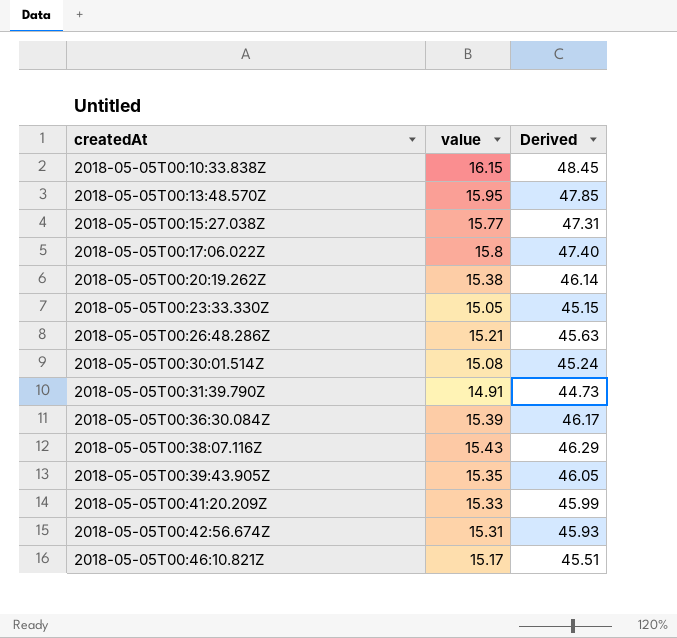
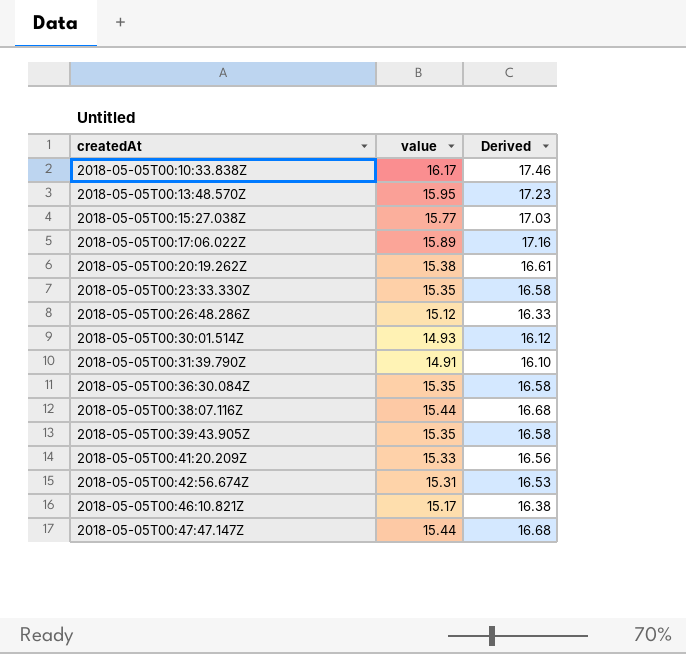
column Derived | formula: [value] * 3 -> [value] * 1.08
2018-05-05T00:10:33.838Z | value: 16.15 -> 16.17
2018-05-05T00:17:06.022Z | value: 15.8 -> 15.89
2018-05-05T00:23:33.330Z | value: 15.05 -> 15.35
2018-05-05T00:26:48.286Z | value: 15.21 -> 15.12
2018-05-05T00:30:01.514Z | value: 15.08 -> 14.93
2018-05-05T00:36:30.084Z | value: 15.39 -> 15.35
2018-05-05T00:38:07.116Z | value: 15.43 -> 15.44
row 2018-05-05T00:47:47.147Z: none -> 15.44 | 16.68

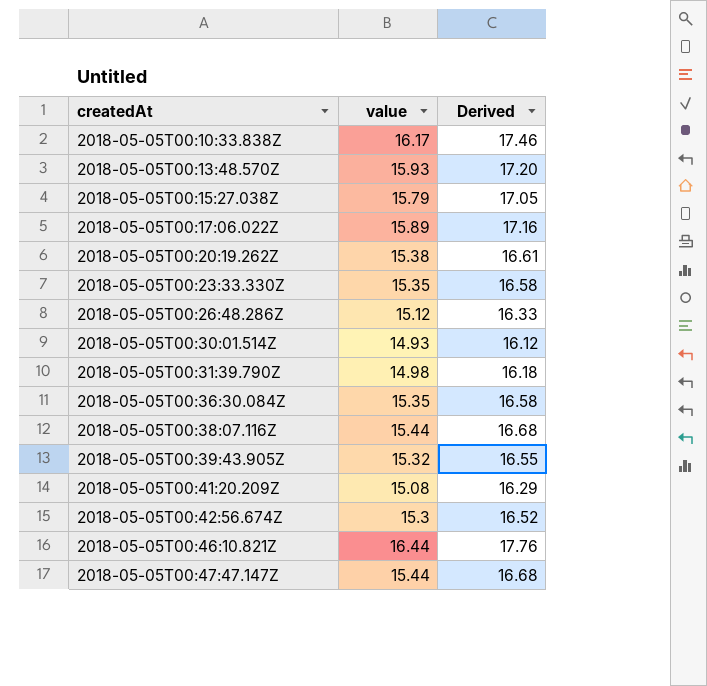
2018-05-05T00:13:48.570Z | value: 15.95 -> 15.93
2018-05-05T00:13:48.570Z | Derived: 17.23 -> 17.20
2018-05-05T00:15:27.038Z | value: 15.77 -> 15.79
2018-05-05T00:15:27.038Z | Derived: 17.03 -> 17.05
2018-05-05T00:31:39.790Z | value: 14.91 -> 14.98
2018-05-05T00:31:39.790Z | Derived: 16.10 -> 16.18
2018-05-05T00:39:43.905Z | value: 15.35 -> 15.32
2018-05-05T00:39:43.905Z | Derived: 16.58 -> 16.55
2018-05-05T00:41:20.209Z | value: 15.33 -> 15.08
2018-05-05T00:41:20.209Z | Derived: 16.56 -> 16.29
2018-05-05T00:42:56.674Z | value: 15.31 -> 15.3
2018-05-05T00:42:56.674Z | Derived: 16.53 -> 16.52
2018-05-05T00:46:10.821Z | value: 15.17 -> 16.44
2018-05-05T00:46:10.821Z | Derived: 16.38 -> 17.76

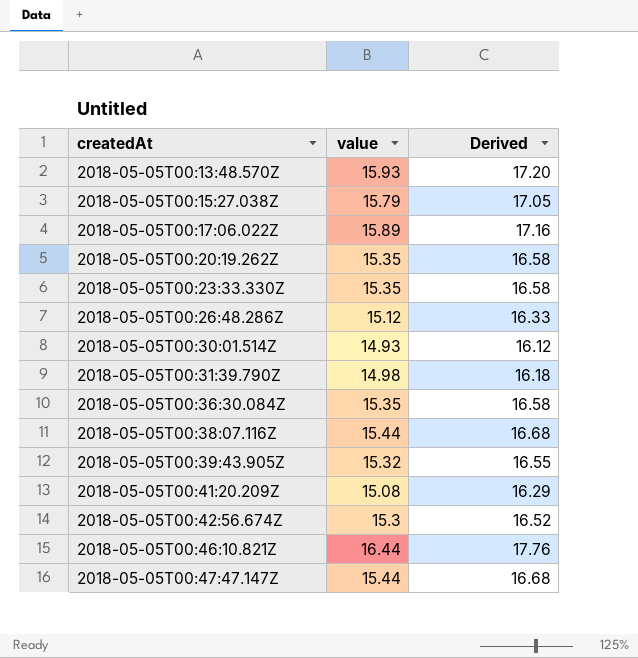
row 2018-05-05T00:10:33.838Z: 16.17 | 17.46 -> none
2018-05-05T00:20:19.262Z | value: 15.38 -> 15.35
2018-05-05T00:20:19.262Z | Derived: 16.61 -> 16.58

